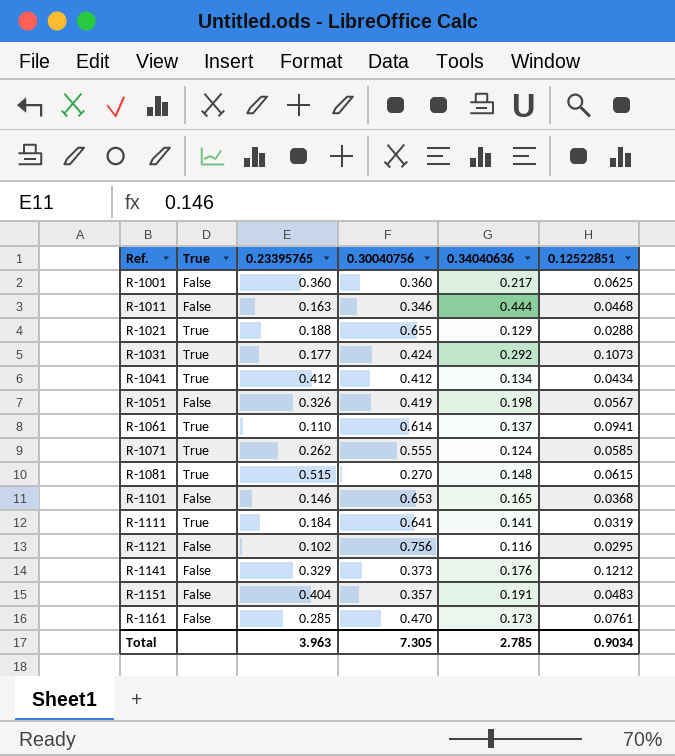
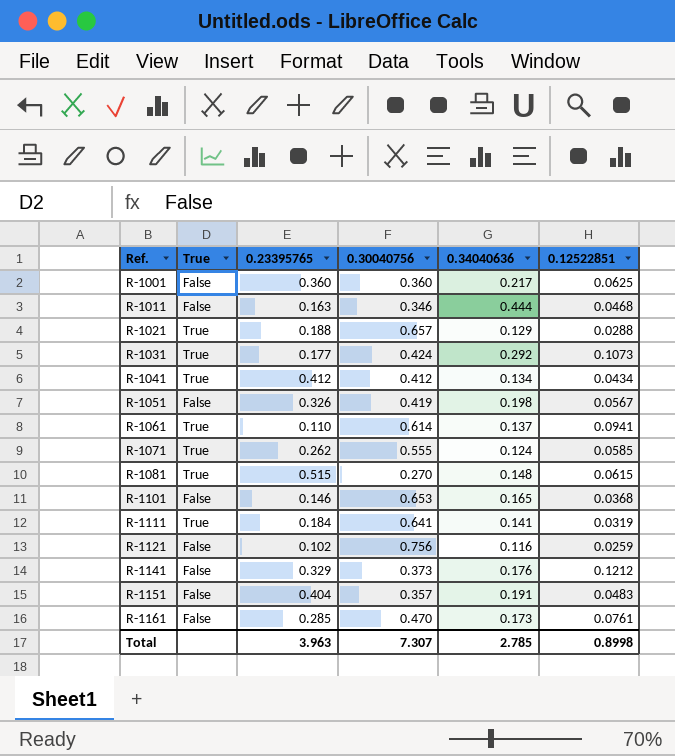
R-1021 | 0.30040756: 0.655 -> 0.657
R-1121 | 0.12522851: 0.0295 -> 0.0259
Total | 0.30040756: 7.305 -> 7.307
Total | 0.12522851: 0.9034 -> 0.8998

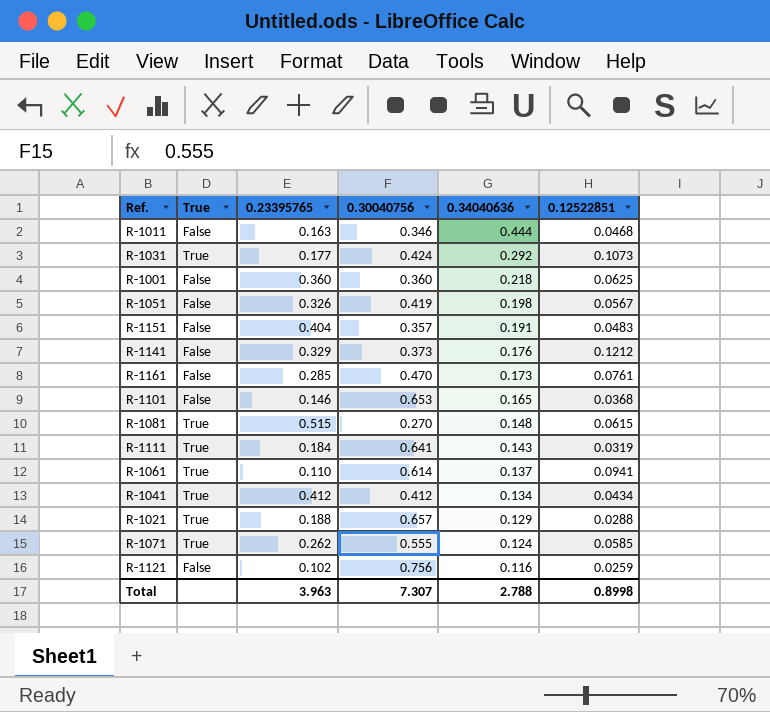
row order: Ref. ascending -> 0.34040636 descending
R-1001 | 0.34040636: 0.217 -> 0.218
R-1111 | 0.34040636: 0.141 -> 0.143
Total | 0.34040636: 2.785 -> 2.788

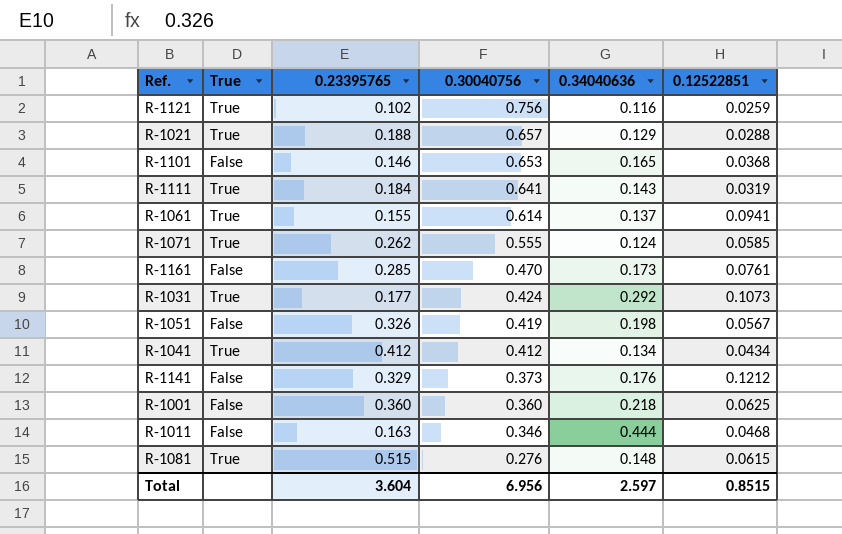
row order: 0.34040636 descending -> 0.30040756 descending
row R-1151: False | 0.404 | 0.357 | 0.191 | 0.0483 -> none
R-1121 | True: False -> True
R-1061 | 0.23395765: 0.110 -> 0.155
R-1081 | 0.30040756: 0.270 -> 0.276
Total | 0.23395765: 3.963 -> 3.604
Total | 0.30040756: 7.307 -> 6.956
Total | 0.34040636: 2.788 -> 2.597
Total | 0.12522851: 0.8998 -> 0.8515

